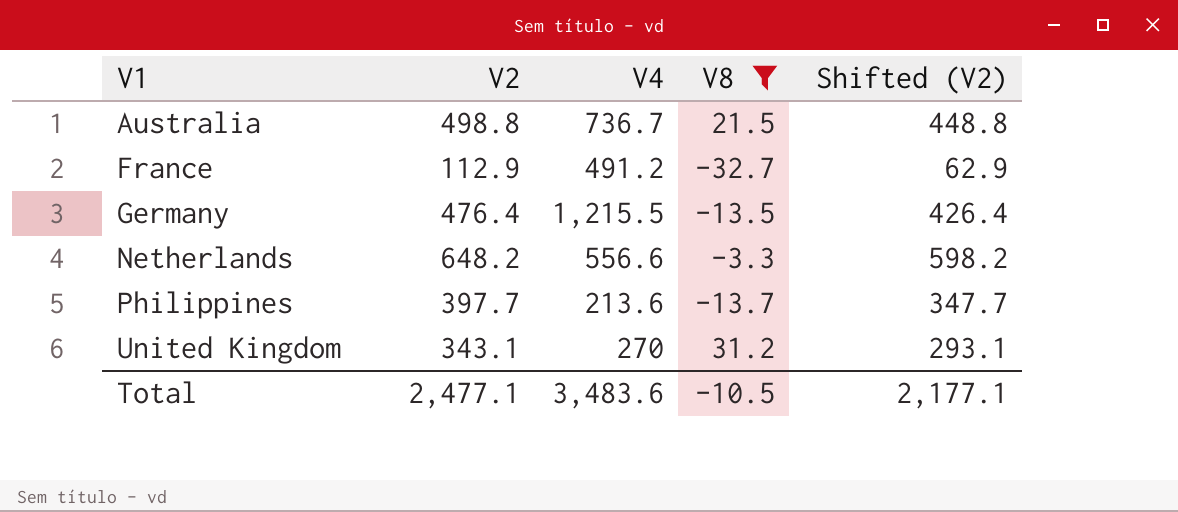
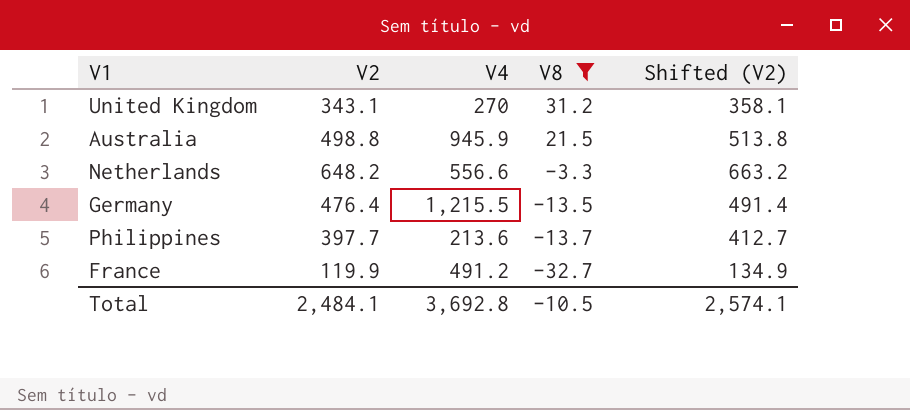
row order: V1 ascending -> V8 descending
column Shifted (V2) | formula: [V2] - 50 -> [V2] + 15
Australia | V4: 736.7 -> 945.9
France | V2: 112.9 -> 119.9
Total | V2: 2,477.1 -> 2,484.1
Total | V4: 3,483.6 -> 3,692.8
Total | Shifted (V2): 2,177.1 -> 2,574.1

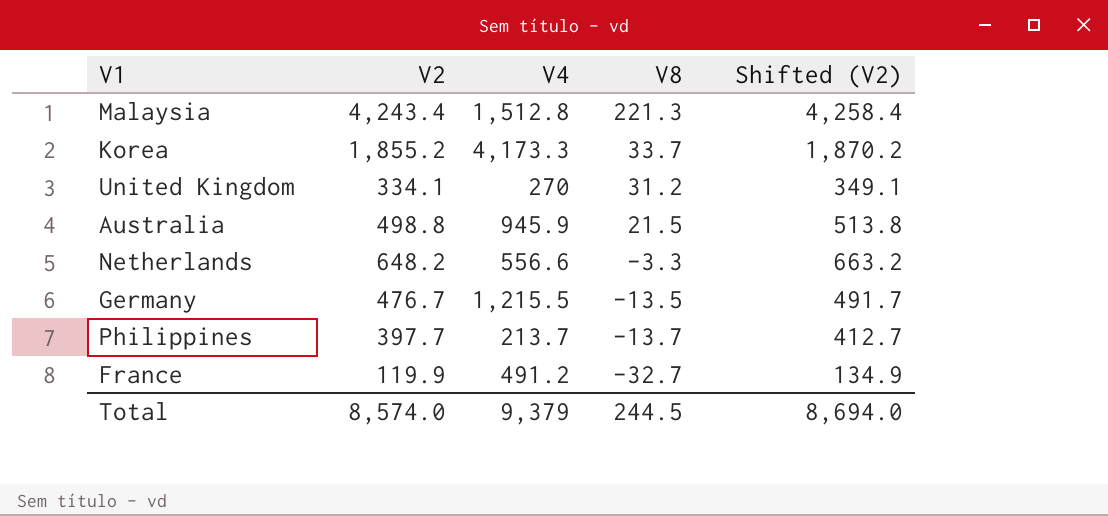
filter: V8 <= 31.2 -> none
United Kingdom | V2: 343.1 -> 334.1
United Kingdom | Shifted (V2): 358.1 -> 349.1
Germany | V2: 476.4 -> 476.7
Germany | Shifted (V2): 491.4 -> 491.7
Philippines | V4: 213.6 -> 213.7
Total | V2: 2,484.1 -> 8,574.0
Total | V4: 3,692.8 -> 9,379
Total | V8: -10.5 -> 244.5
Total | Shifted (V2): 2,574.1 -> 8,694.0

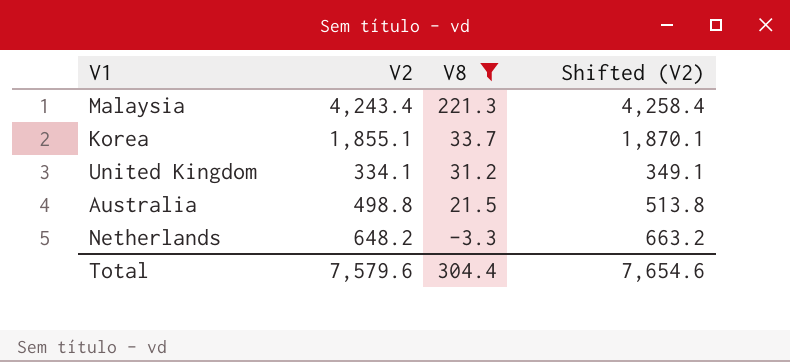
filter: none -> V8 >= -3.3
column V4 | position: 3 -> none
Korea | V2: 1,855.2 -> 1,855.1
Korea | Shifted (V2): 1,870.2 -> 1,870.1
Total | V2: 8,574.0 -> 7,579.6
Total | V8: 244.5 -> 304.4
Total | Shifted (V2): 8,694.0 -> 7,654.6

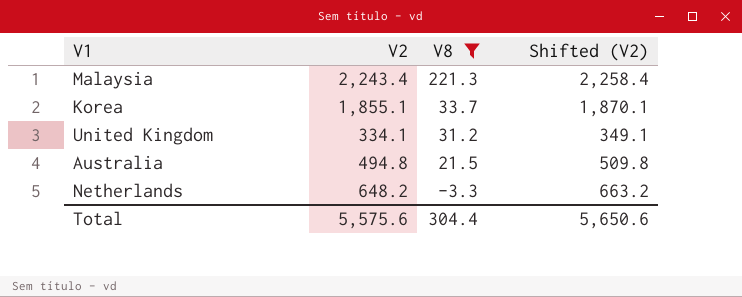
Malaysia | V2: 4,243.4 -> 2,243.4
Malaysia | Shifted (V2): 4,258.4 -> 2,258.4
Australia | V2: 498.8 -> 494.8
Australia | Shifted (V2): 513.8 -> 509.8
Total | V2: 7,579.6 -> 5,575.6
Total | Shifted (V2): 7,654.6 -> 5,650.6

